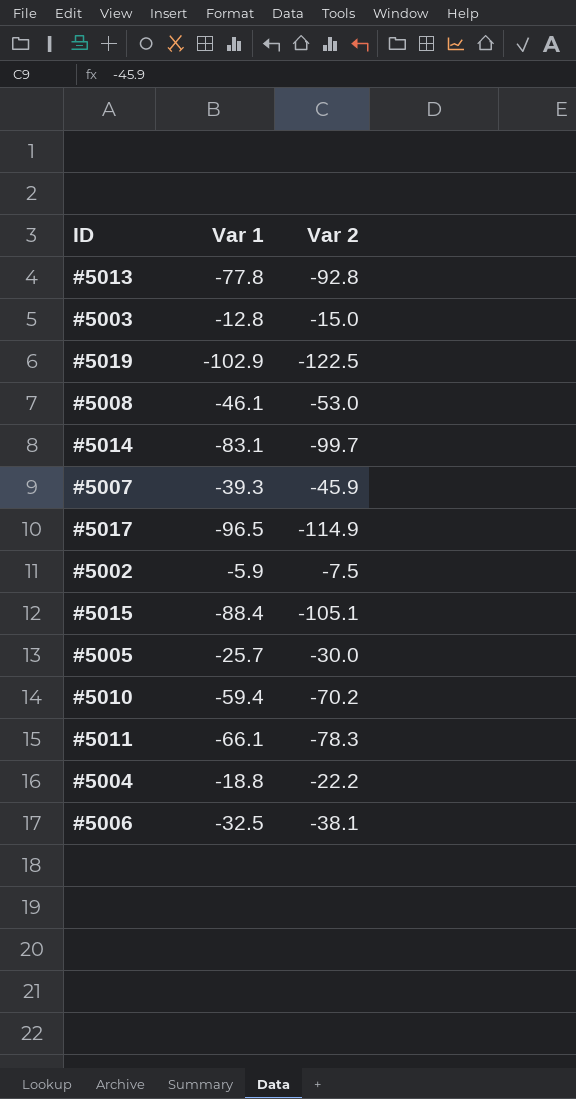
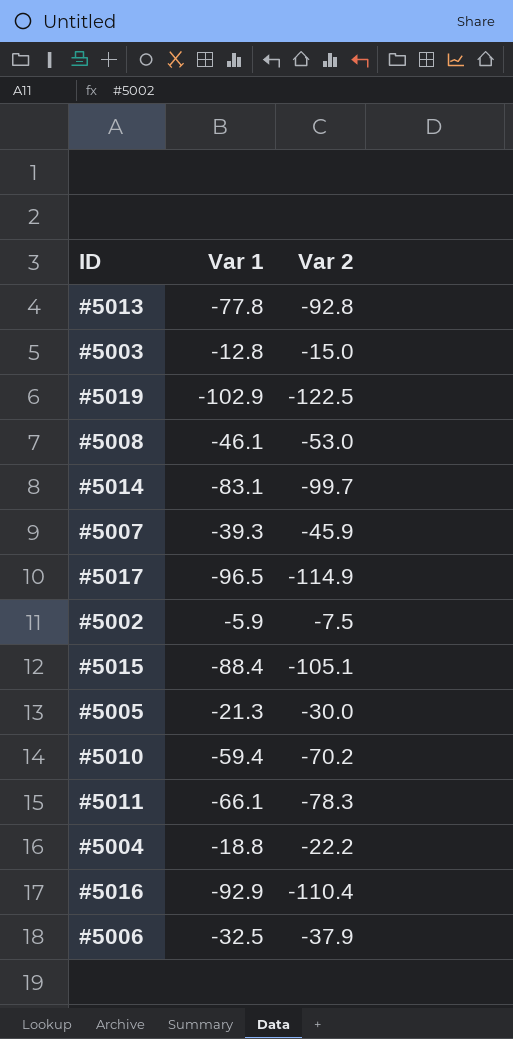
#5005 | Var 1: -25.7 -> -21.3
row #5016: none -> -92.9 | -110.4
#5006 | Var 2: -38.1 -> -37.9

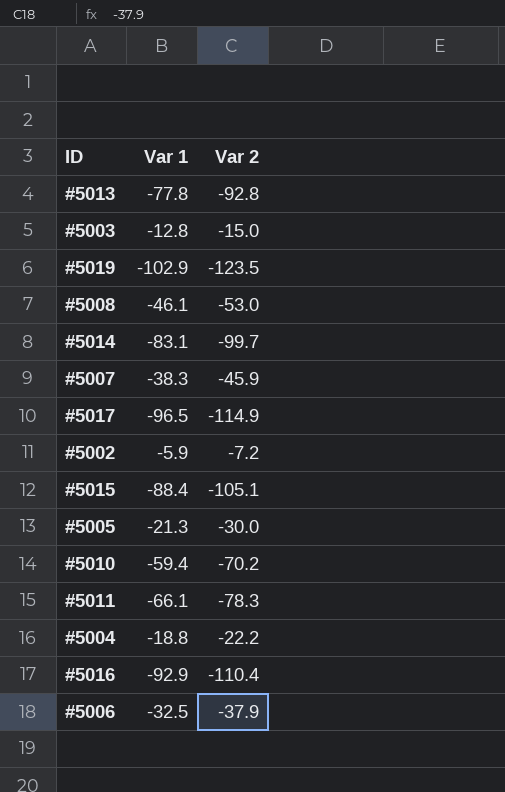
#5019 | Var 2: -122.5 -> -123.5
#5007 | Var 1: -39.3 -> -38.3
#5002 | Var 2: -7.5 -> -7.2

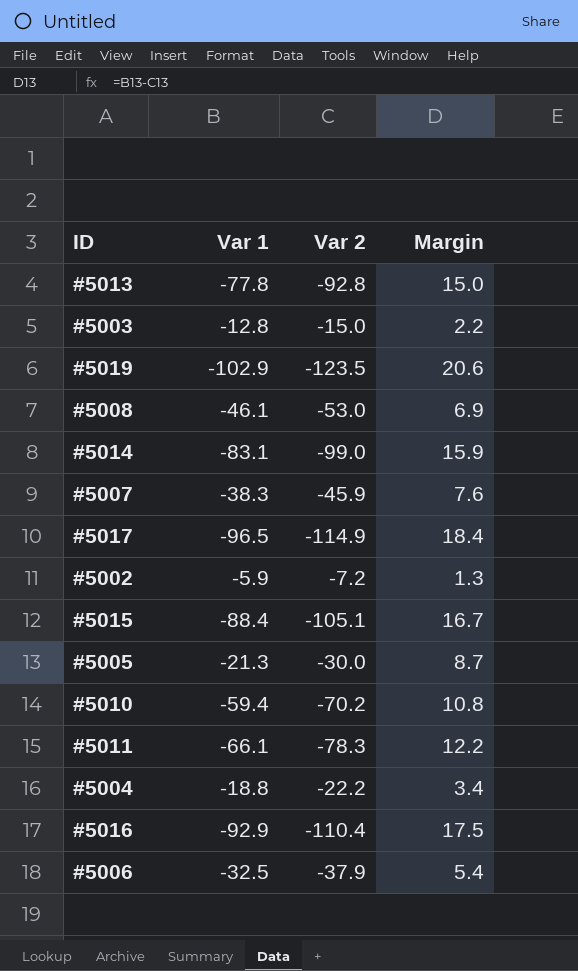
column Margin | formula: none -> [Var 1] - [Var 2]
#5014 | Var 2: -99.7 -> -99.0

